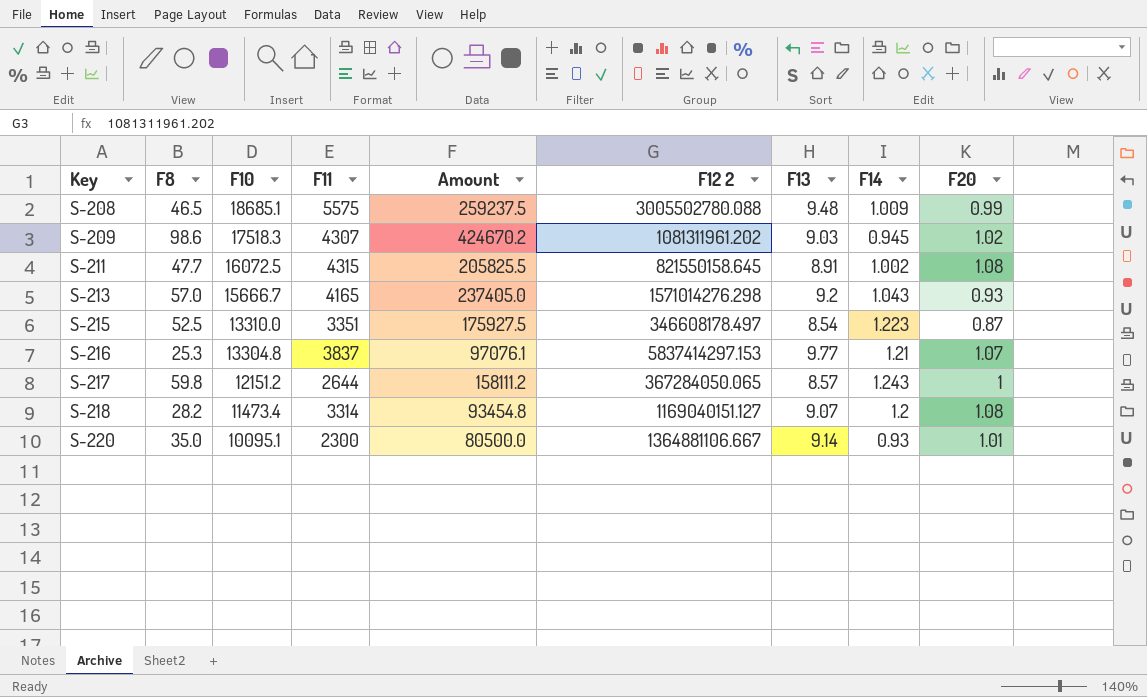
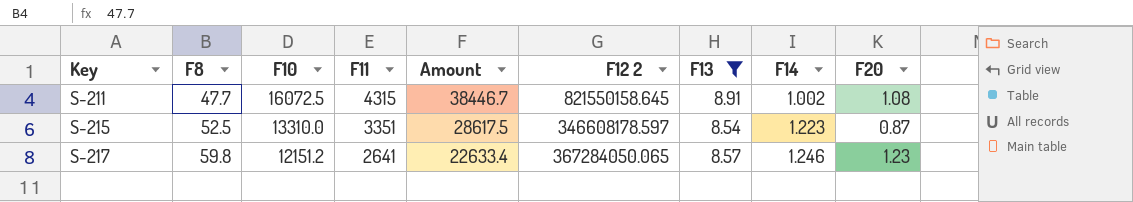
filter: none -> F13 <= 8.91
column Amount | formula: [F8] * [F11] -> [F11] * [F13]
S-215 | F12 2: 346608178.497 -> 346608178.597
S-217 | F11: 2644 -> 2641
S-217 | F14: 1.243 -> 1.246
S-217 | F20: 1 -> 1.23

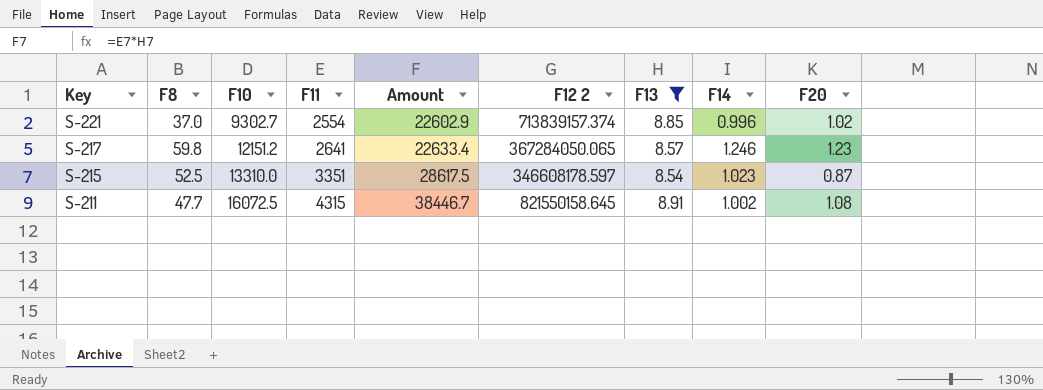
row order: Key ascending -> Key descending
row S-221: none -> 37.0 | 9302.7 | 2554 | 22602.9 | 713839157.374 | 8.85 | 0.996 | 1.02
S-215 | F14: 1.223 -> 1.023

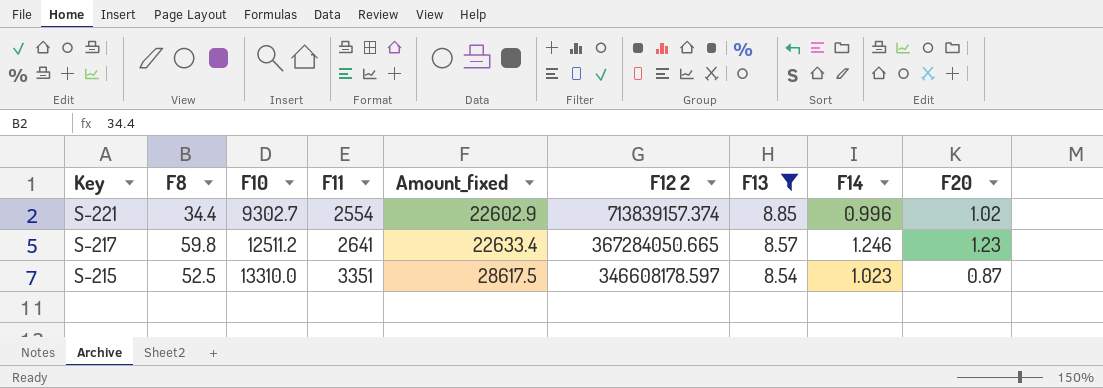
column name: Amount -> Amount_fixed
row S-211: 47.7 | 16072.5 | 4315 | 38446.7 | 821550158.645 | 8.91 | 1.002 | 1.08 -> none
S-221 | F8: 37.0 -> 34.4
S-217 | F10: 12151.2 -> 12511.2
S-217 | F12 2: 367284050.065 -> 367284050.665

